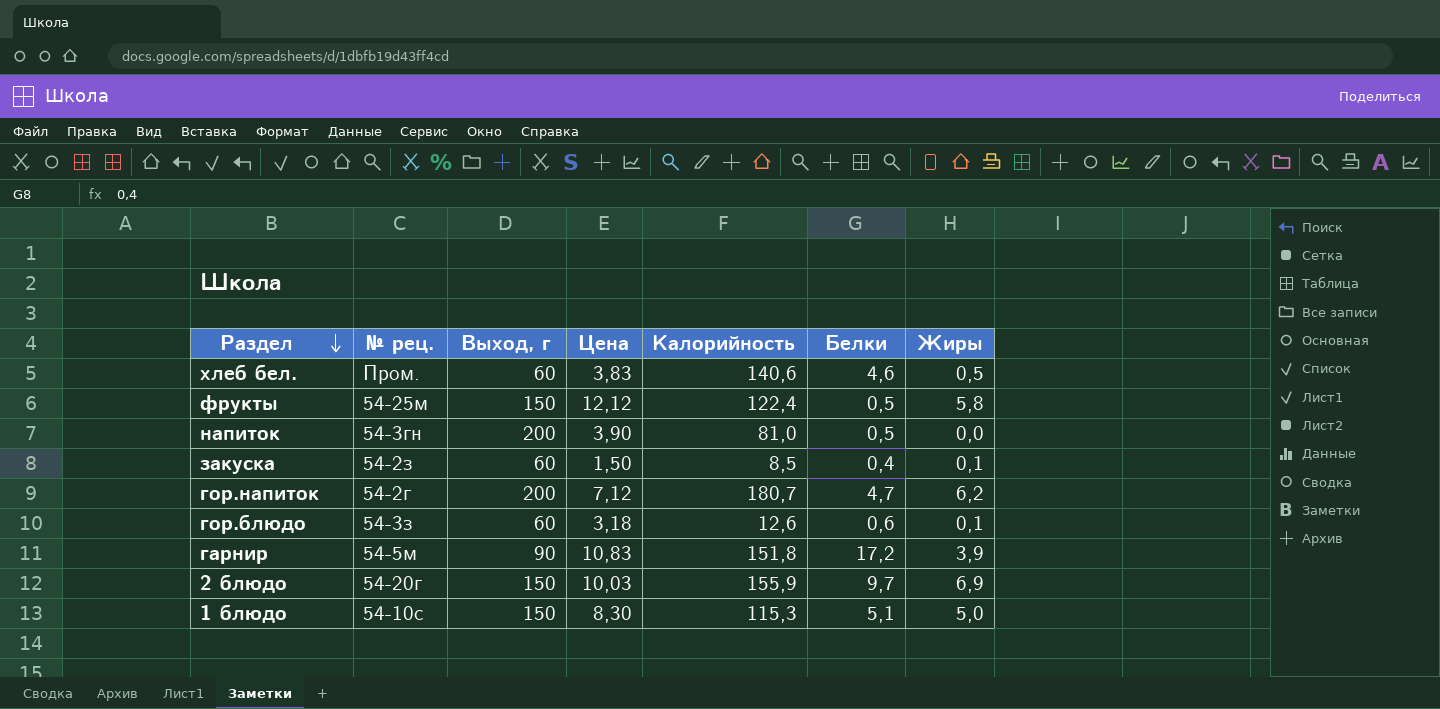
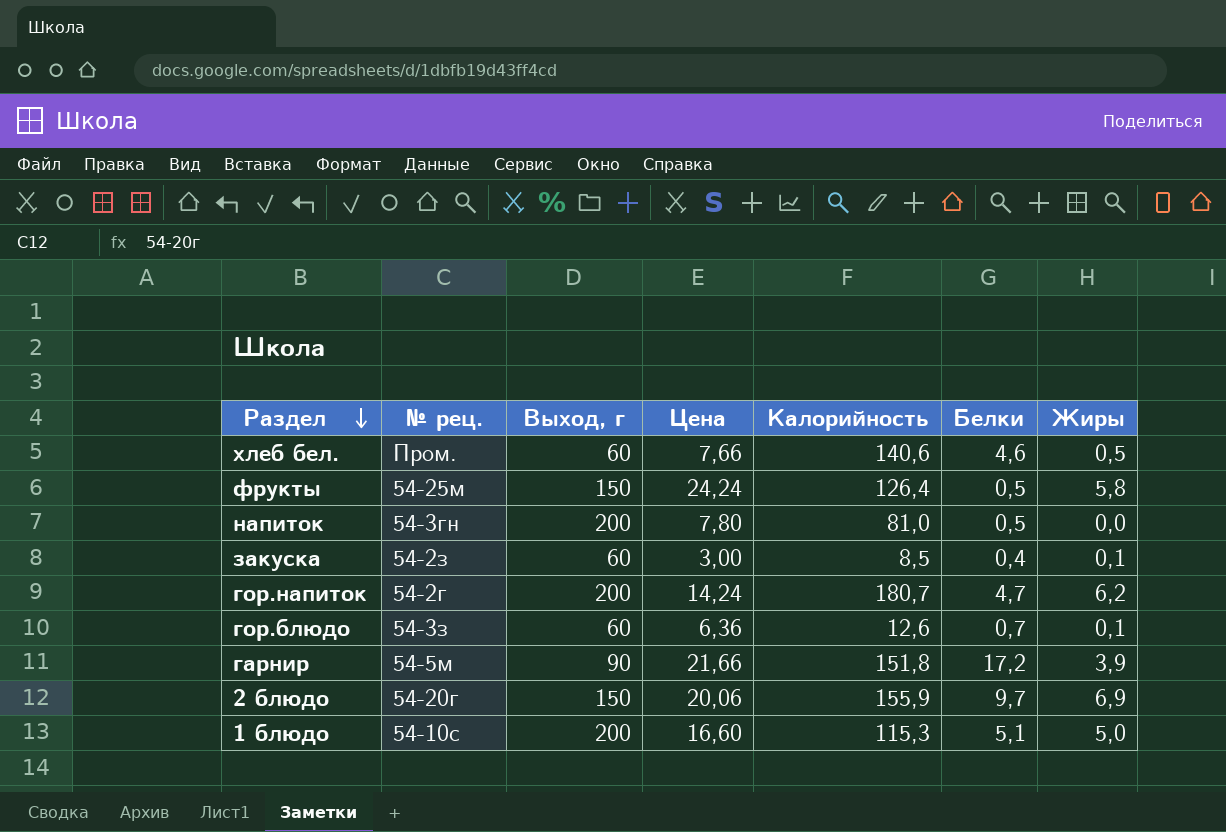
хлеб бел. | Цена: 3,83 -> 7,66
фрукты | Цена: 12,12 -> 24,24
фрукты | Калорийность: 122,4 -> 126,4
напиток | Цена: 3,90 -> 7,80
закуска | Цена: 1,50 -> 3,00
гор.напиток | Цена: 7,12 -> 14,24
гор.блюдо | Цена: 3,18 -> 6,36
гор.блюдо | Белки: 0,6 -> 0,7
гарнир | Цена: 10,83 -> 21,66
2 блюдо | Цена: 10,03 -> 20,06
1 блюдо | Выход, г: 150 -> 200
1 блюдо | Цена: 8,30 -> 16,60

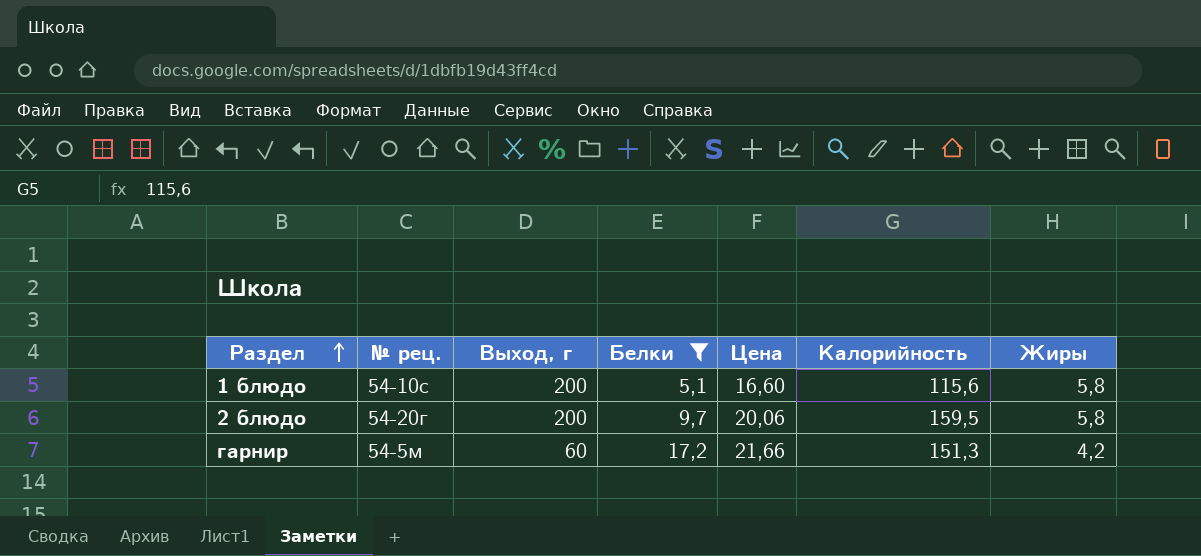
filter: none -> Белки >= 5,1
row order: Раздел descending -> Раздел ascending
column Белки | position: 6 -> 4
1 блюдо | Калорийность: 115,3 -> 115,6
1 блюдо | Жиры: 5,0 -> 5,8
2 блюдо | Выход, г: 150 -> 200
2 блюдо | Калорийность: 155,9 -> 159,5
2 блюдо | Жиры: 6,9 -> 5,8
гарнир | Выход, г: 90 -> 60
гарнир | Калорийность: 151,8 -> 151,3
гарнир | Жиры: 3,9 -> 4,2

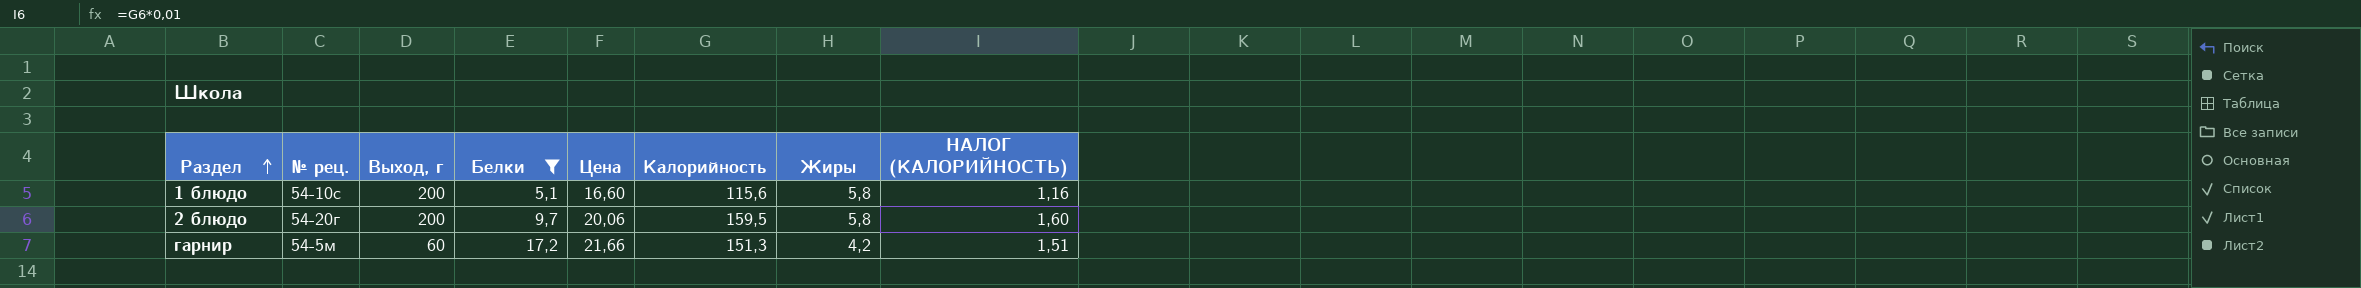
column НАЛОГ (КАЛОРИЙНОСТЬ) | formula: none -> [Калорийность] * 0,01

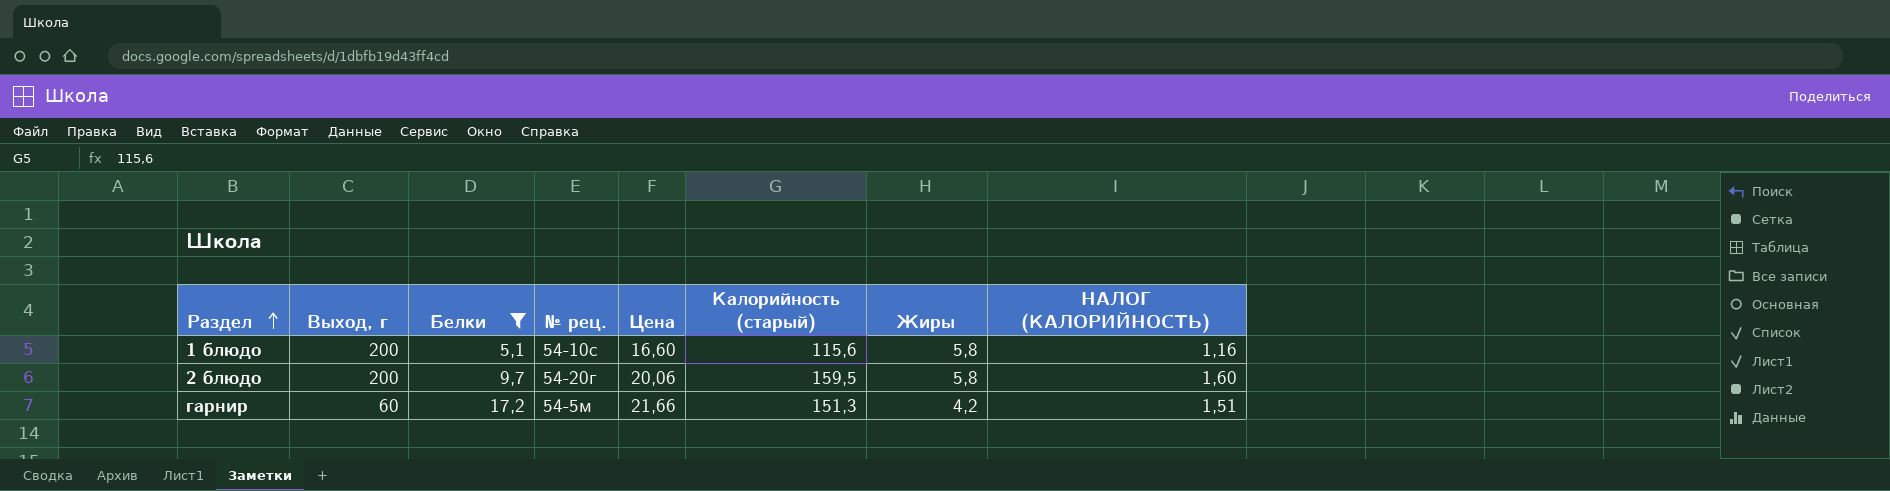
column № рец. | position: 2 -> 4
column name: Калорийность -> Калорийность (старый)

